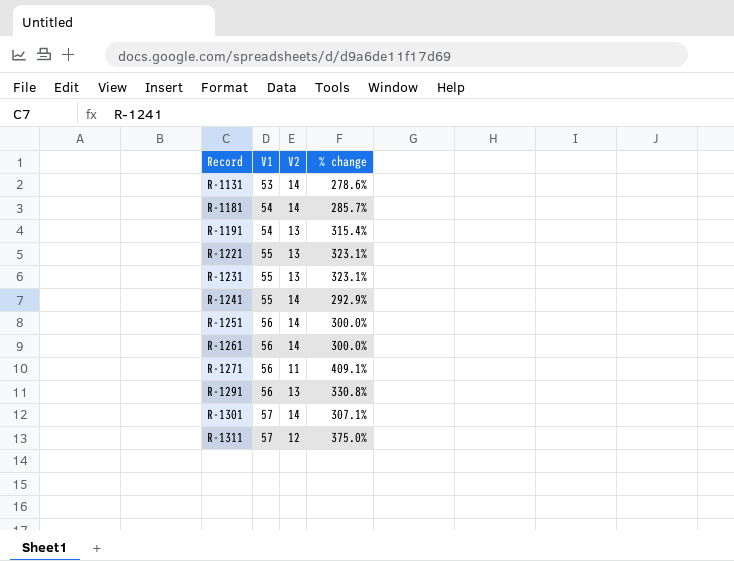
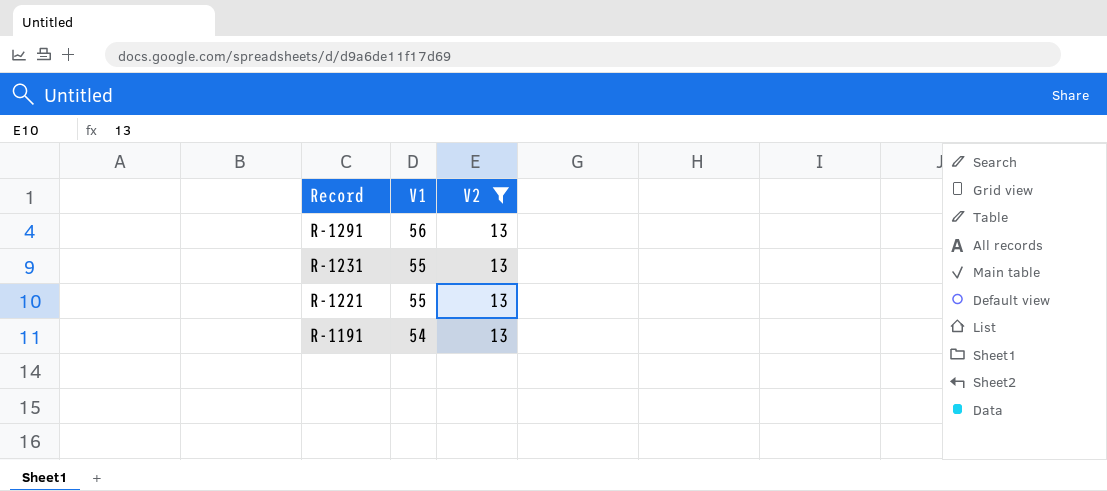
filter: none -> V2 = 13
row order: Record ascending -> Record descending
column % change | formula: ([V1] - [V2]) / [V2] -> none

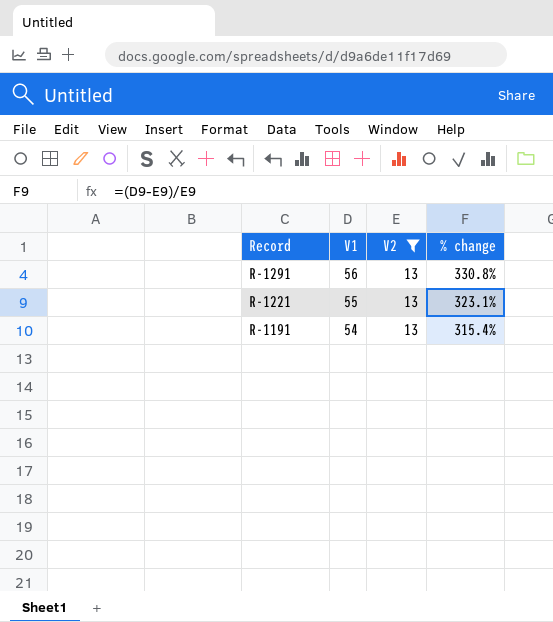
column % change | formula: none -> ([V1] - [V2]) / [V2]
row R-1231: 55 | 13 -> none

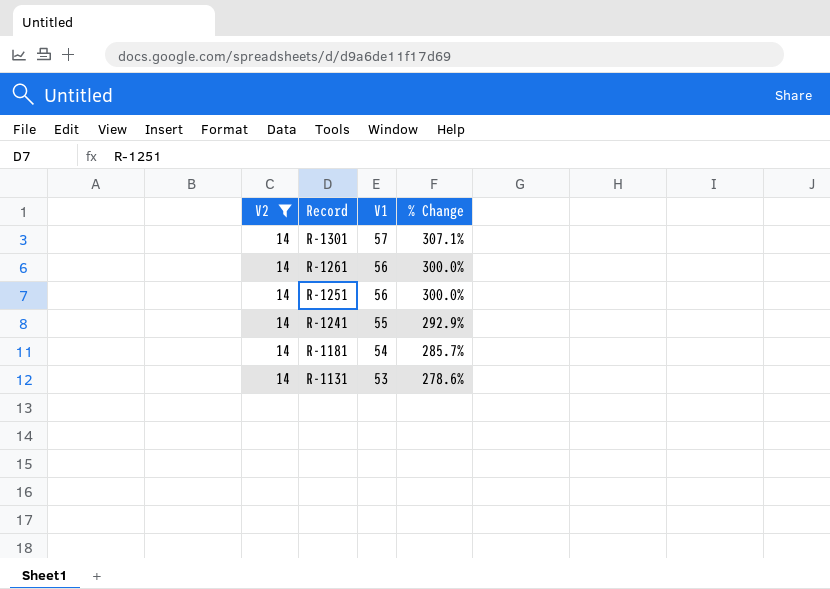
filter: V2 = 13 -> V2 = 14
column V2 | position: 3 -> 1
column name: % change -> % Change

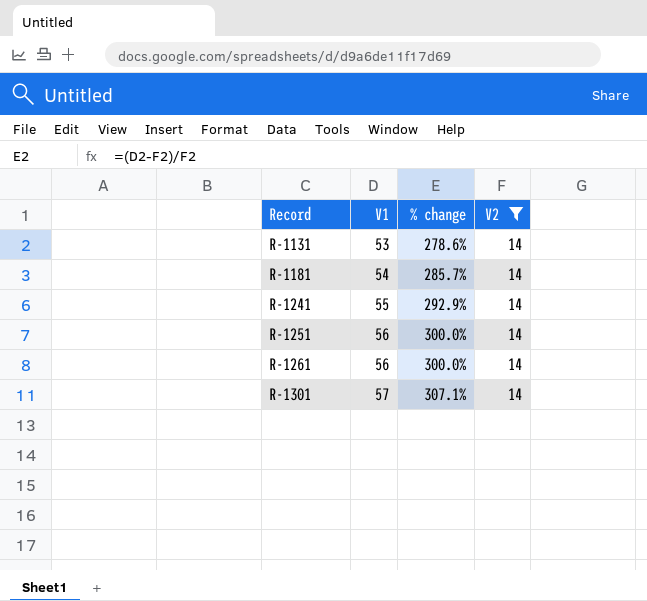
row order: Record descending -> Record ascending
column name: % Change -> % change
column V2 | position: 1 -> 4

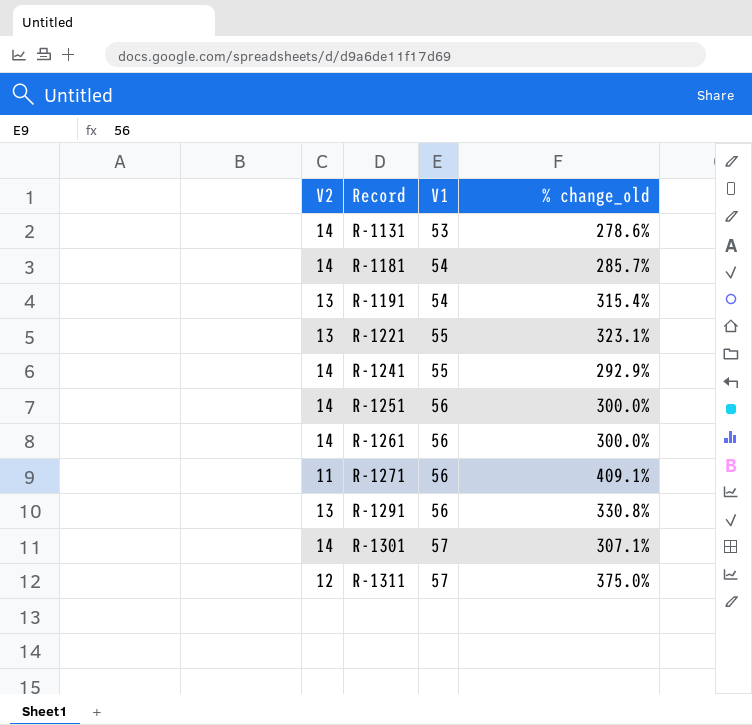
filter: V2 = 14 -> none
column V2 | position: 4 -> 1
column name: % change -> % change_old

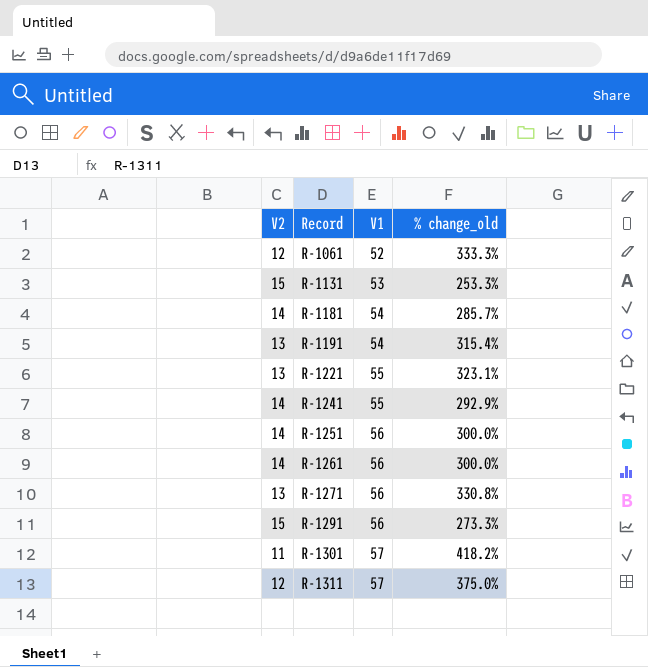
row R-1061: none -> 12 | 52 | 333.3%
R-1131 | V2: 14 -> 15
R-1131 | % change_old: 278.6% -> 253.3%
R-1271 | V2: 11 -> 13
R-1271 | % change_old: 409.1% -> 330.8%
R-1291 | V2: 13 -> 15
R-1291 | % change_old: 330.8% -> 273.3%
R-1301 | V2: 14 -> 11
R-1301 | % change_old: 307.1% -> 418.2%

